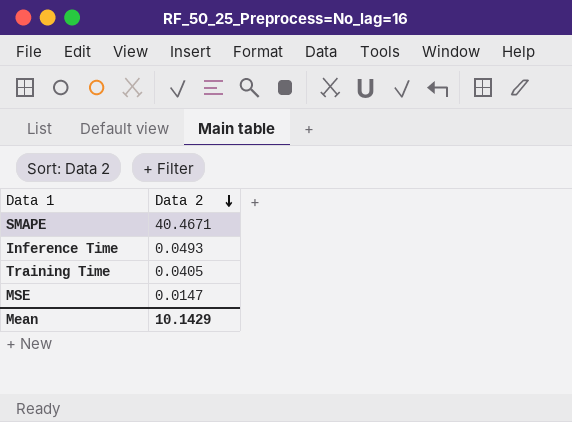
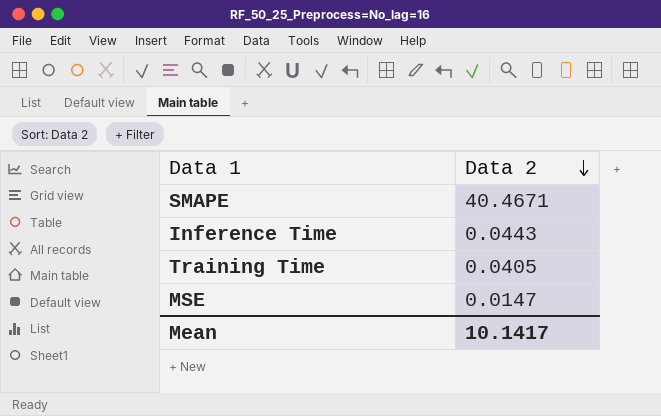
Inference Time | Data 2: 0.0493 -> 0.0443
Mean | Data 2: 10.1429 -> 10.1417

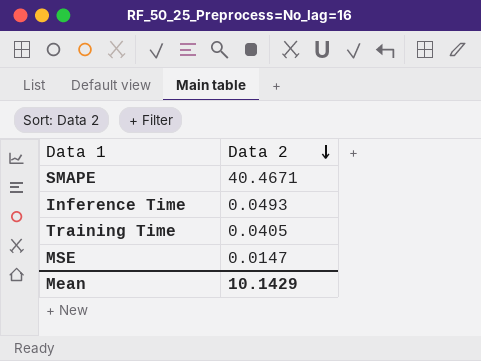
Inference Time | Data 2: 0.0443 -> 0.0493
Mean | Data 2: 10.1417 -> 10.1429

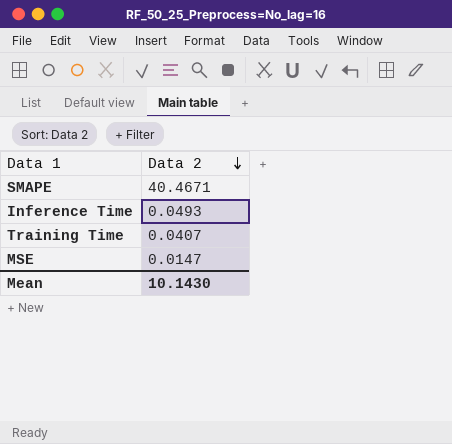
Training Time | Data 2: 0.0405 -> 0.0407
Mean | Data 2: 10.1429 -> 10.1430

